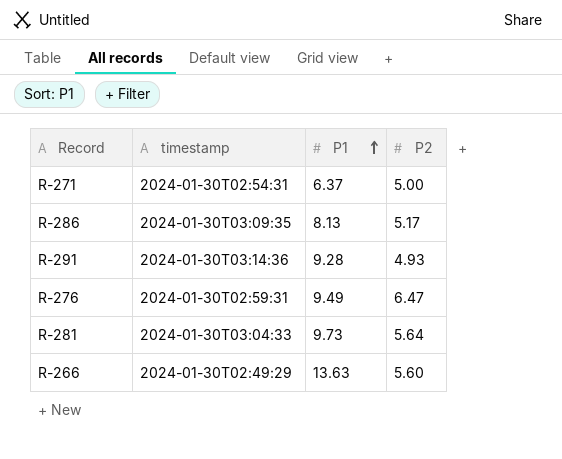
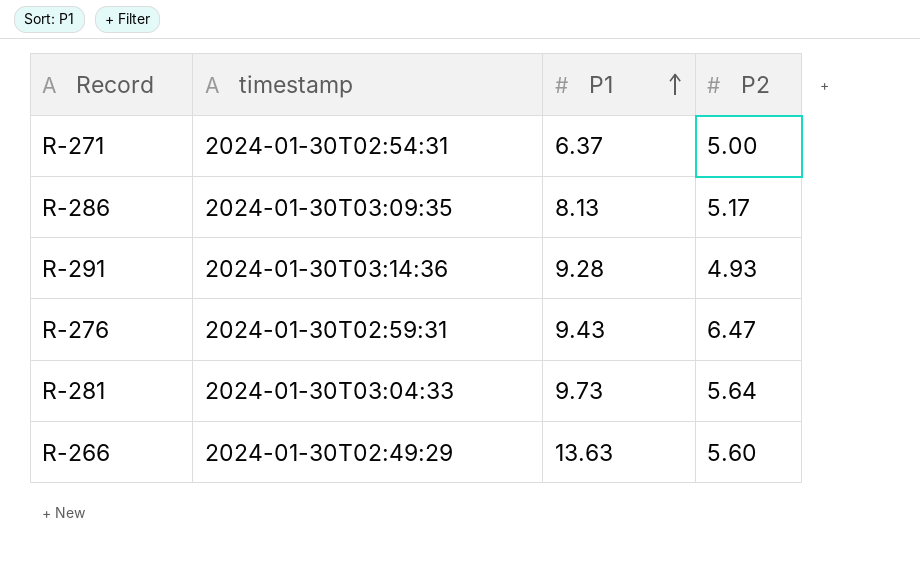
R-276 | P1: 9.49 -> 9.43

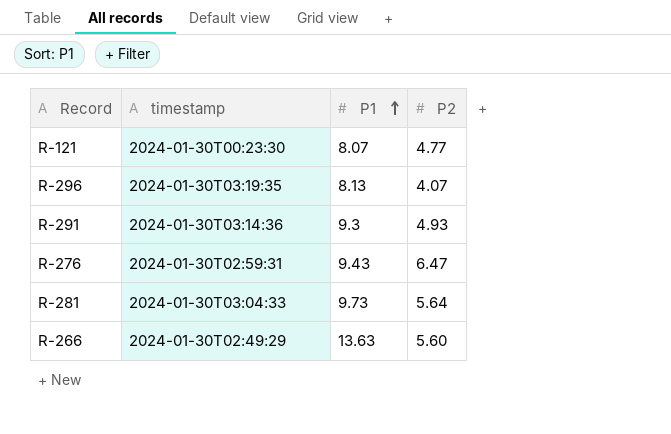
row R-271: 2024-01-30T02:54:31 | 6.37 | 5.00 -> none
row R-286: 2024-01-30T03:09:35 | 8.13 | 5.17 -> none
row R-121: none -> 2024-01-30T00:23:30 | 8.07 | 4.77
row R-296: none -> 2024-01-30T03:19:35 | 8.13 | 4.07
R-291 | P1: 9.28 -> 9.3

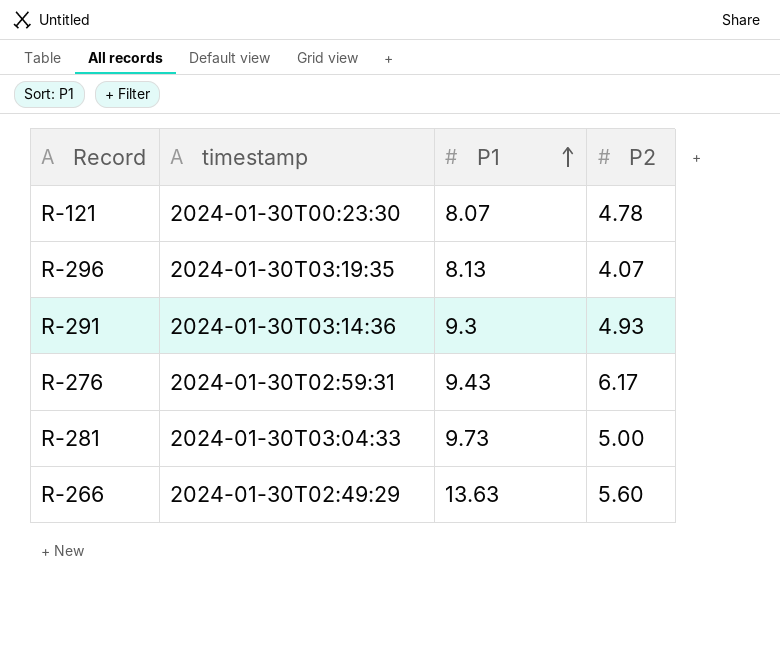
R-121 | P2: 4.77 -> 4.78
R-276 | P2: 6.47 -> 6.17
R-281 | P2: 5.64 -> 5.00

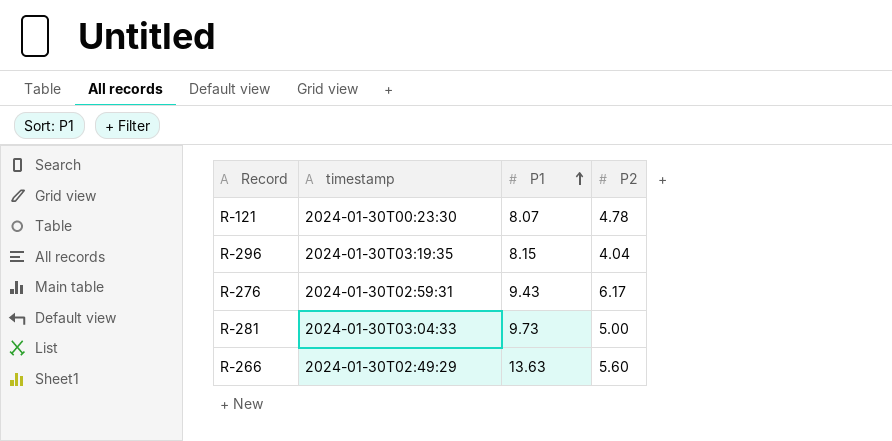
row R-291: 2024-01-30T03:14:36 | 9.3 | 4.93 -> none
R-296 | P1: 8.13 -> 8.15
R-296 | P2: 4.07 -> 4.04

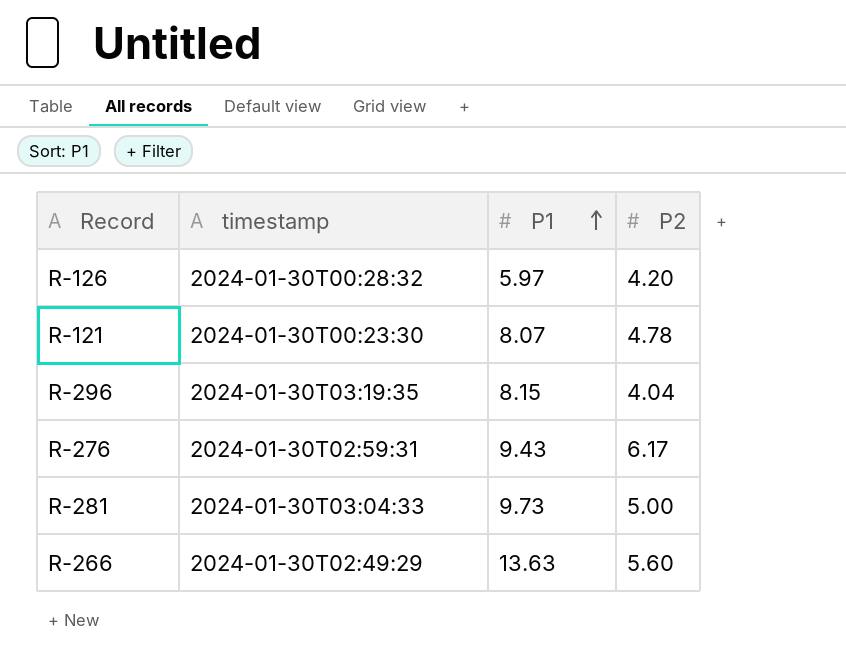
row R-126: none -> 2024-01-30T00:28:32 | 5.97 | 4.20

